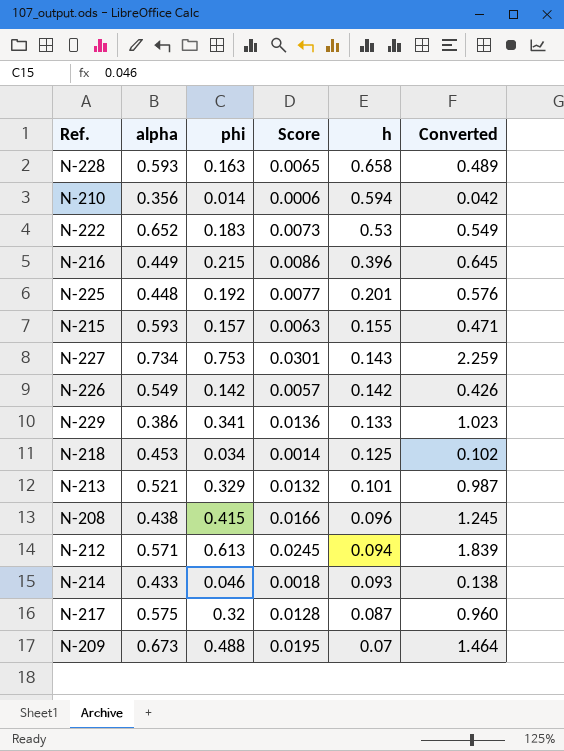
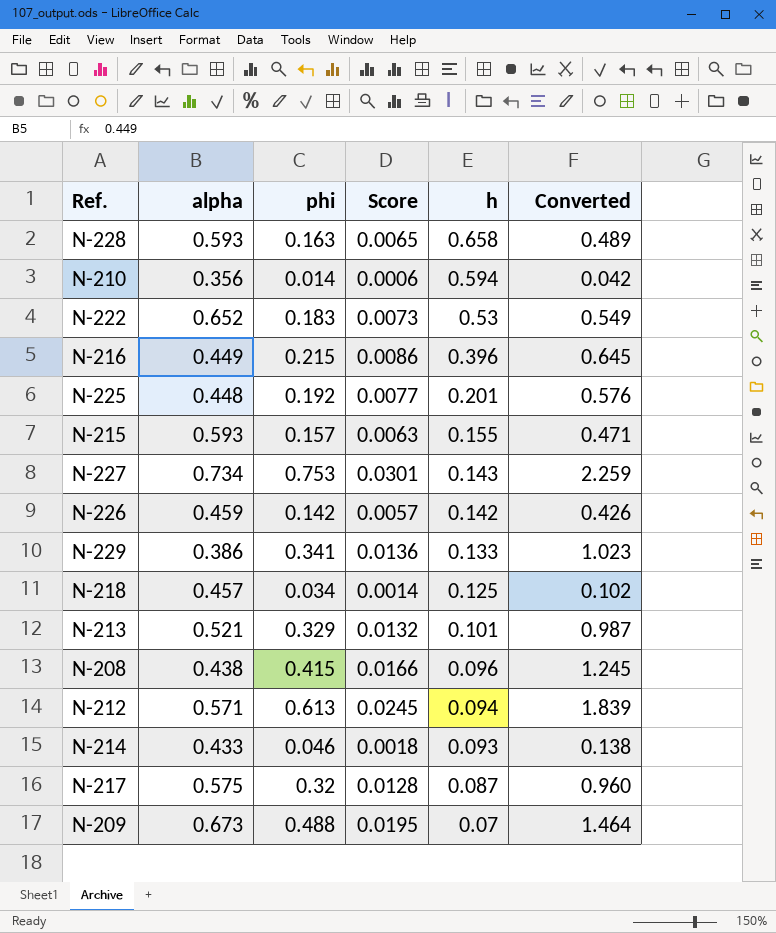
N-226 | alpha: 0.549 -> 0.459
N-218 | alpha: 0.453 -> 0.457

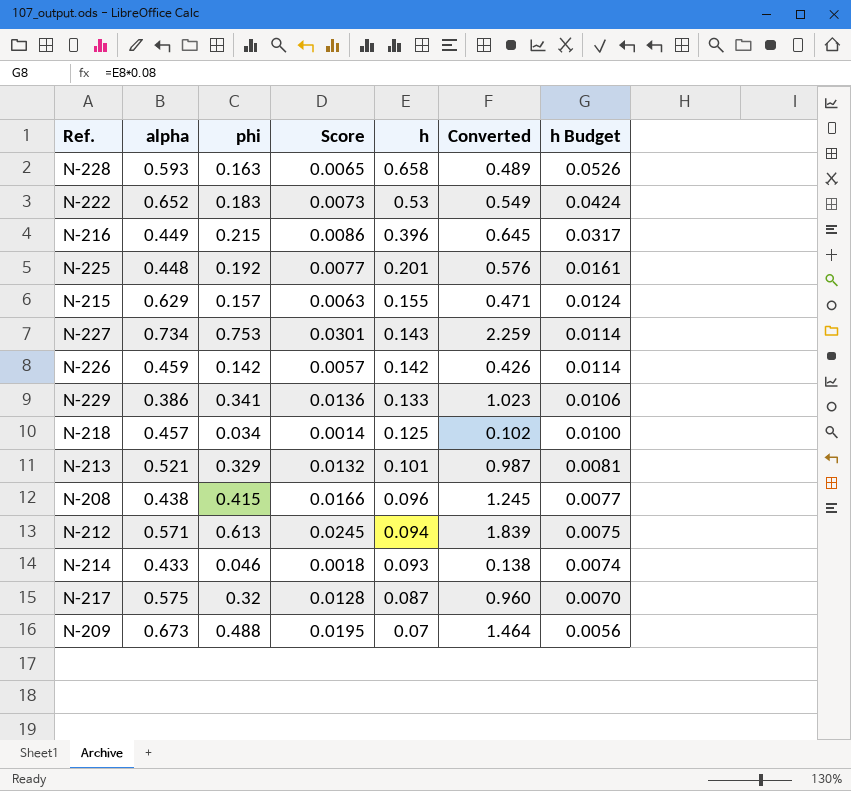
column h Budget | formula: none -> [h] * 0.08
row N-210: 0.356 | 0.014 | 0.0006 | 0.594 | 0.042 -> none
N-215 | alpha: 0.593 -> 0.629

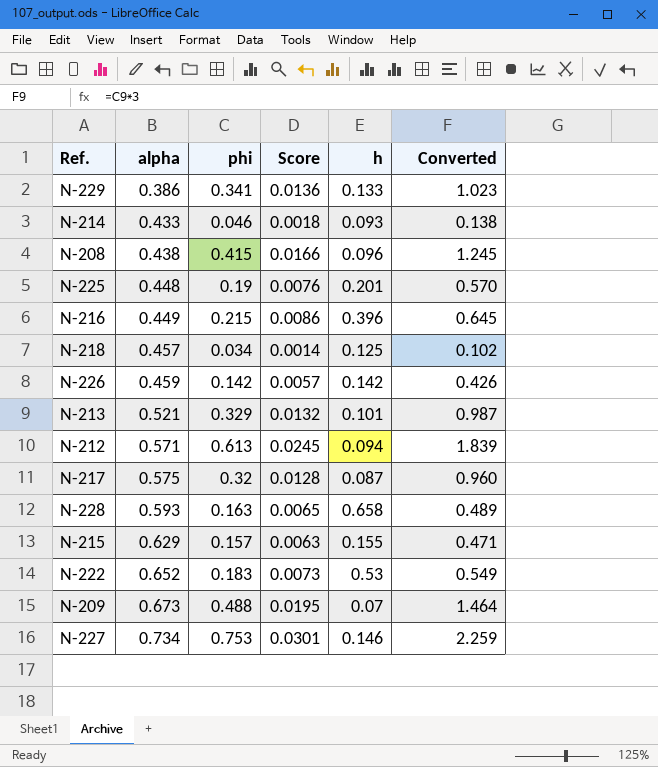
row order: h descending -> alpha ascending
column h Budget | formula: [h] * 0.08 -> none
N-225 | phi: 0.192 -> 0.19
N-225 | Score: 0.0077 -> 0.0076
N-225 | Converted: 0.576 -> 0.570
N-227 | h: 0.143 -> 0.146

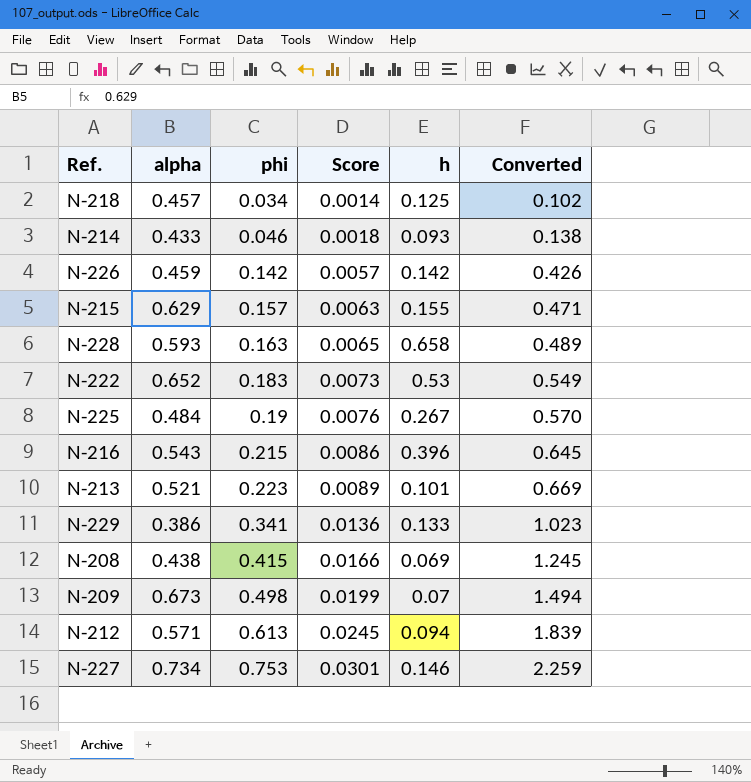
row order: alpha ascending -> phi ascending
row N-217: 0.575 | 0.32 | 0.0128 | 0.087 | 0.960 -> none
N-225 | alpha: 0.448 -> 0.484
N-225 | h: 0.201 -> 0.267
N-216 | alpha: 0.449 -> 0.543
N-213 | phi: 0.329 -> 0.223
N-213 | Score: 0.0132 -> 0.0089
N-213 | Converted: 0.987 -> 0.669
N-208 | h: 0.096 -> 0.069
N-209 | phi: 0.488 -> 0.498
N-209 | Score: 0.0195 -> 0.0199
N-209 | Converted: 1.464 -> 1.494

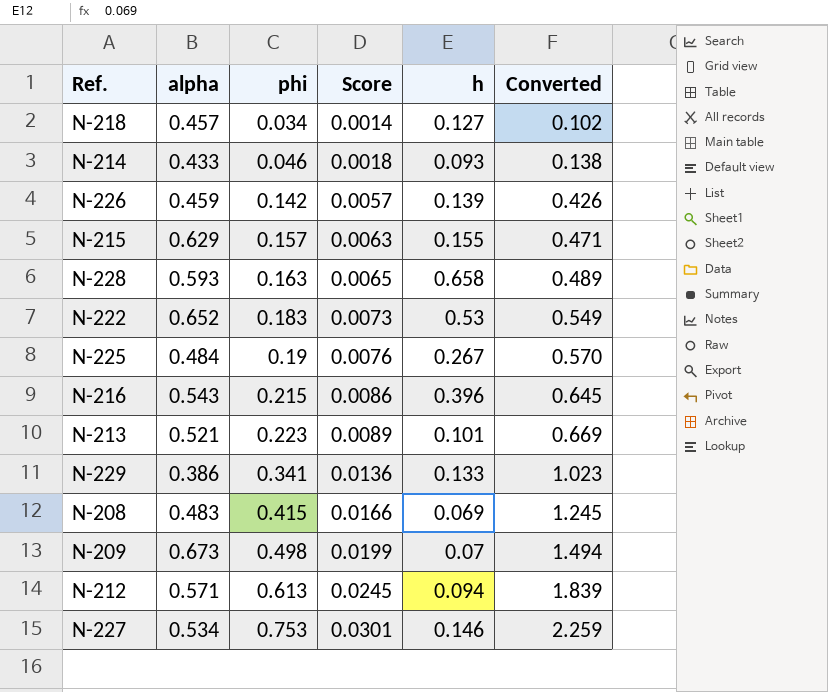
N-218 | h: 0.125 -> 0.127
N-226 | h: 0.142 -> 0.139
N-208 | alpha: 0.438 -> 0.483
N-227 | alpha: 0.734 -> 0.534

